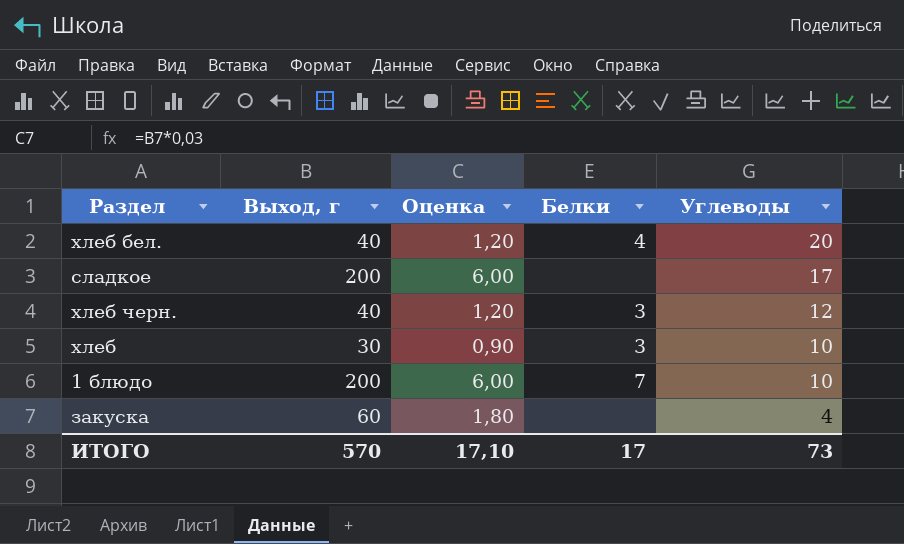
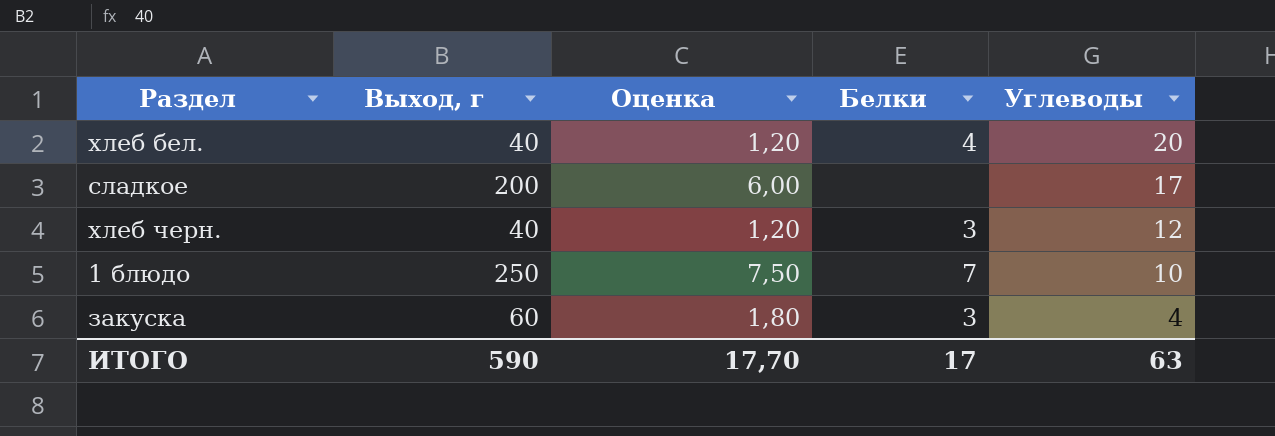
row хлеб: 30 | 0,90 | 3 | 10 -> none
1 блюдо | Выход, г: 200 -> 250
1 блюдо | Оценка: 6,00 -> 7,50
закуска | Белки: none -> 3
ИТОГО | Выход, г: 570 -> 590
ИТОГО | Оценка: 17,10 -> 17,70
ИТОГО | Углеводы: 73 -> 63

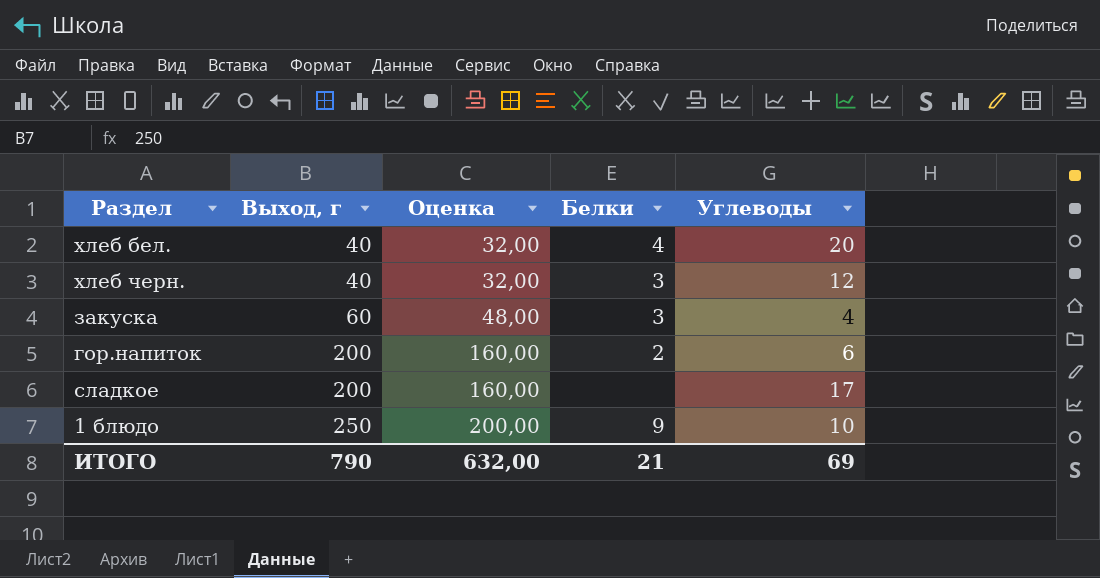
row order: Углеводы descending -> Выход, г ascending
column Оценка | formula: [Выход, г] * 0,03 -> [Выход, г] * 0,8
row гор.напиток: none -> 200 | 160,00 | 2 | 6
1 блюдо | Белки: 7 -> 9
ИТОГО | Выход, г: 590 -> 790
ИТОГО | Оценка: 17,70 -> 632,00
ИТОГО | Белки: 17 -> 21
ИТОГО | Углеводы: 63 -> 69

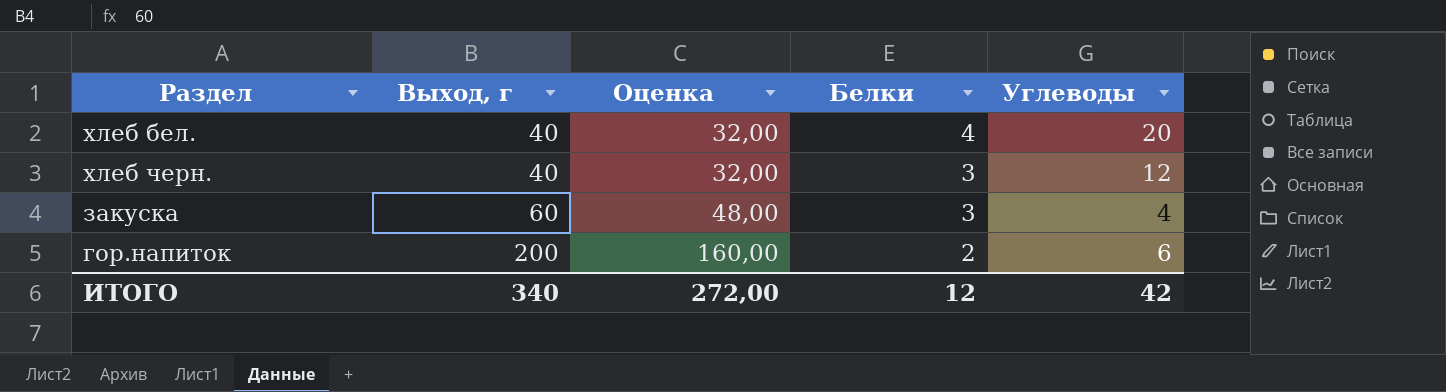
row сладкое: 200 | 160,00 | none | 17 -> none
row 1 блюдо: 250 | 200,00 | 9 | 10 -> none
ИТОГО | Выход, г: 790 -> 340
ИТОГО | Оценка: 632,00 -> 272,00
ИТОГО | Белки: 21 -> 12
ИТОГО | Углеводы: 69 -> 42

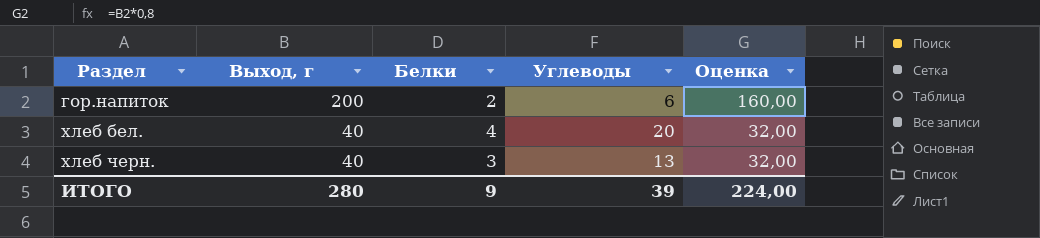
row order: Выход, г ascending -> Раздел ascending
column Оценка | position: 3 -> 5
row закуска: 60 | 48,00 | 3 | 4 -> none
хлеб черн. | Углеводы: 12 -> 13
ИТОГО | Выход, г: 340 -> 280
ИТОГО | Белки: 12 -> 9
ИТОГО | Углеводы: 42 -> 39
ИТОГО | Оценка: 272,00 -> 224,00

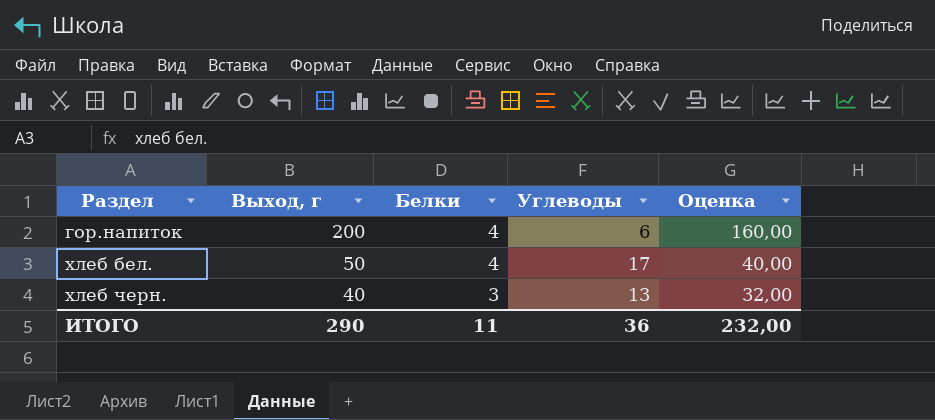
гор.напиток | Белки: 2 -> 4
хлеб бел. | Выход, г: 40 -> 50
хлеб бел. | Углеводы: 20 -> 17
хлеб бел. | Оценка: 32,00 -> 40,00
ИТОГО | Выход, г: 280 -> 290
ИТОГО | Белки: 9 -> 11
ИТОГО | Углеводы: 39 -> 36
ИТОГО | Оценка: 224,00 -> 232,00

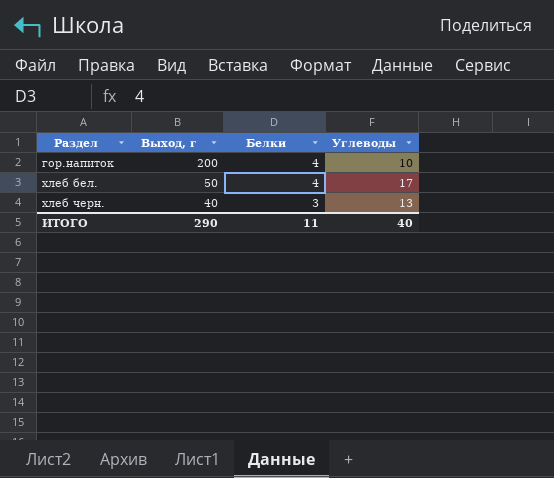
column Оценка | formula: [Выход, г] * 0,8 -> none
гор.напиток | Углеводы: 6 -> 10
ИТОГО | Углеводы: 36 -> 40

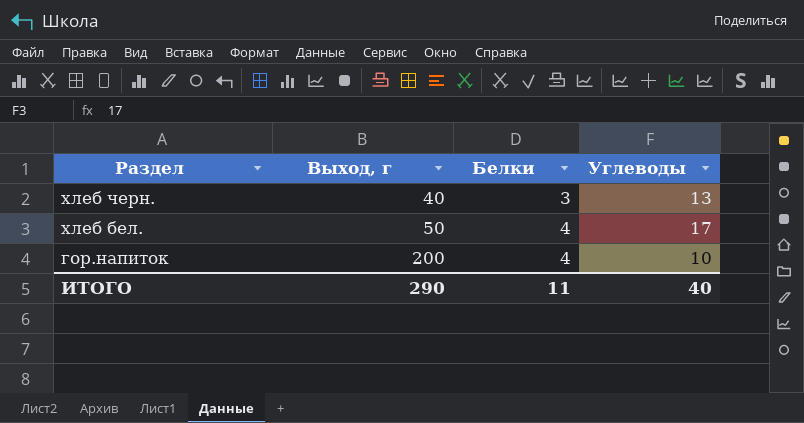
row order: Раздел ascending -> Раздел descending

